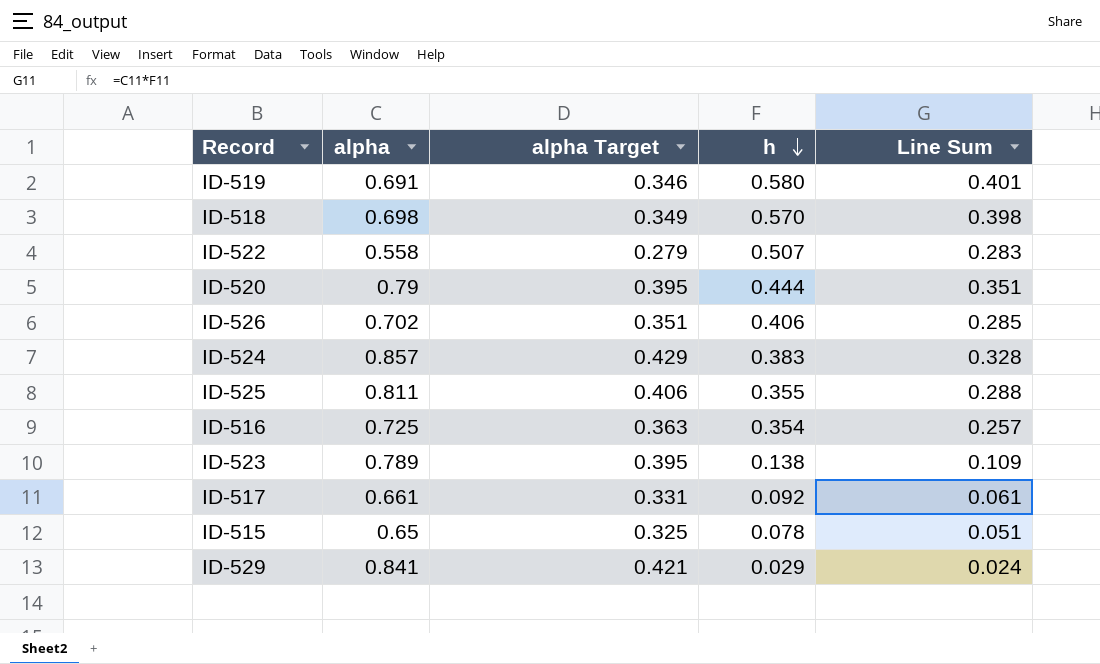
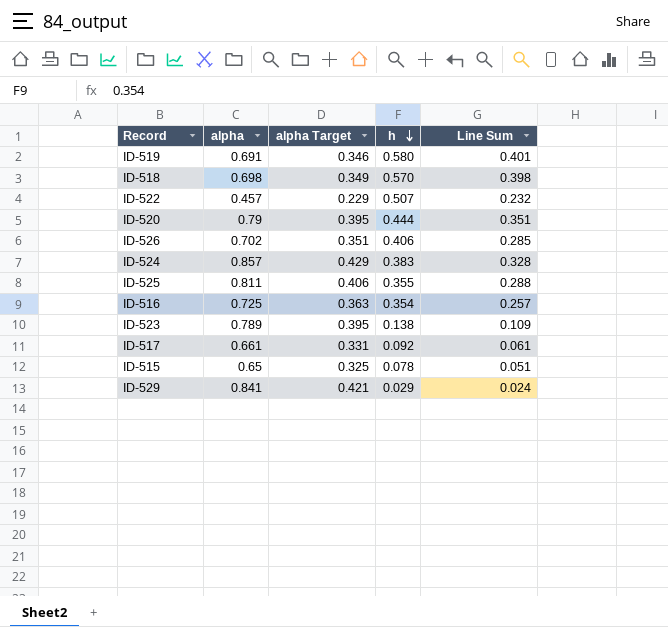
ID-522 | alpha: 0.558 -> 0.457
ID-522 | alpha Target: 0.279 -> 0.229
ID-522 | Line Sum: 0.283 -> 0.232

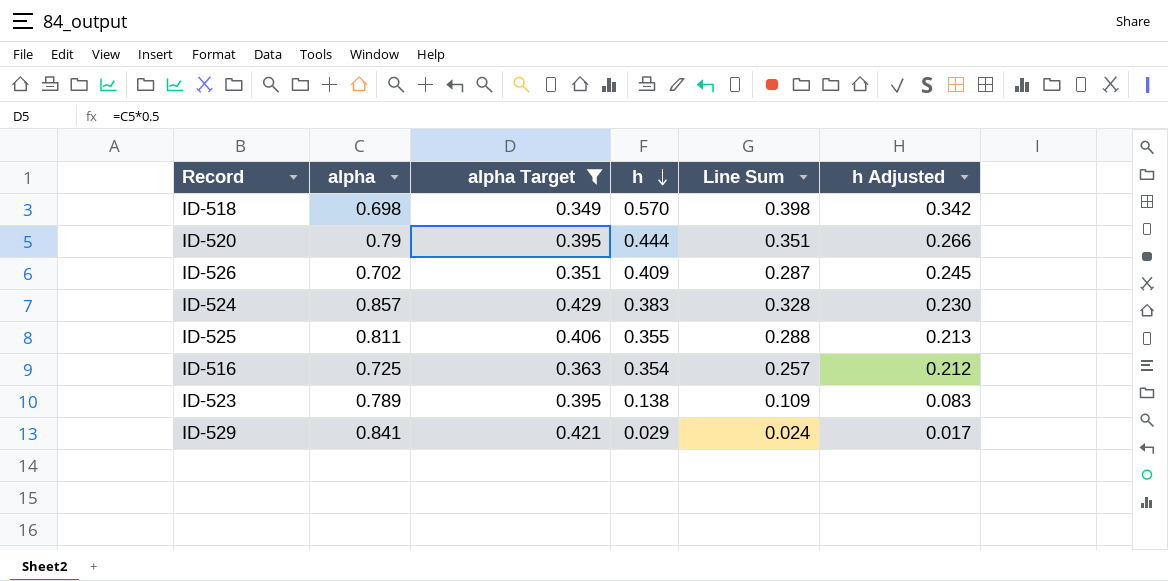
filter: none -> alpha Target >= 0.349
column h Adjusted | formula: none -> [h] * 0.6
ID-526 | h: 0.406 -> 0.409
ID-526 | Line Sum: 0.285 -> 0.287

